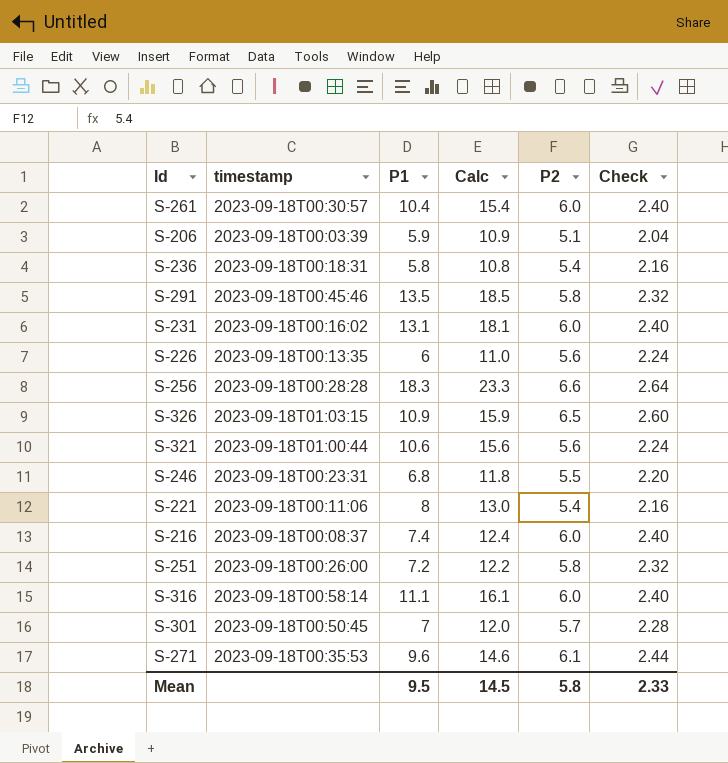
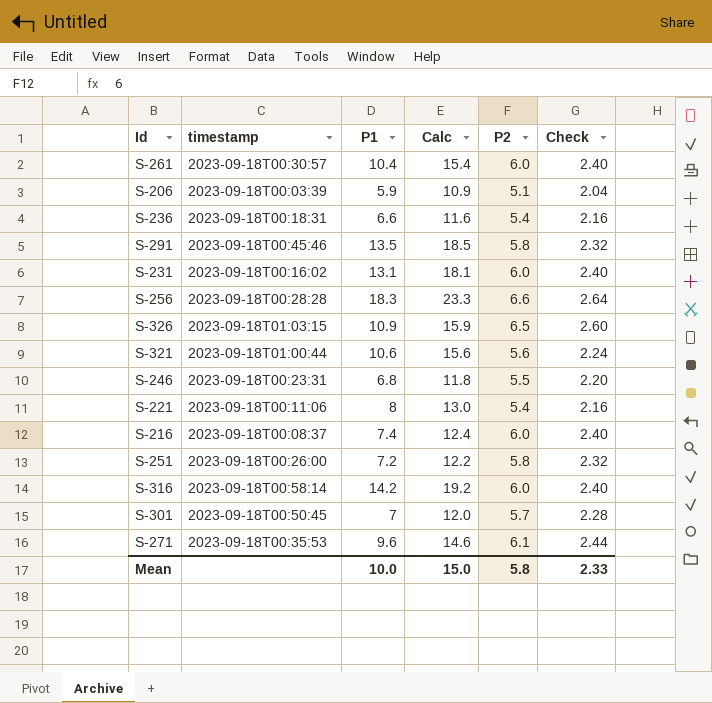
row S-226: 2023-09-18T00:13:35 | 6 | 11.0 | 5.6 | 2.24 -> none
S-236 | P1: 5.8 -> 6.6
S-236 | Calc: 10.8 -> 11.6
S-316 | P1: 11.1 -> 14.2
S-316 | Calc: 16.1 -> 19.2
Mean | P1: 9.5 -> 10.0
Mean | Calc: 14.5 -> 15.0

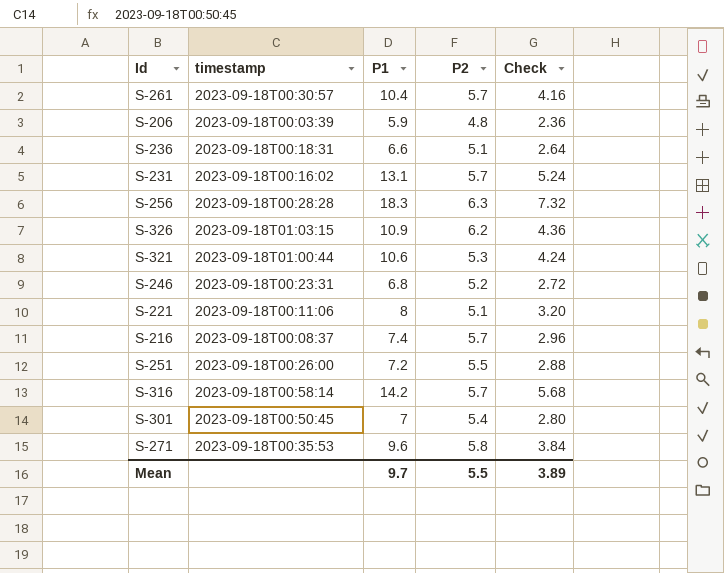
column Calc | formula: [P1] + 5 -> none
column Check | formula: [P2] * 0.4 -> [P1] * 0.4
row S-291: 2023-09-18T00:45:46 | 13.5 | 18.5 | 5.8 | 2.32 -> none
S-261 | P2: 6.0 -> 5.7
S-206 | P2: 5.1 -> 4.8
S-236 | P2: 5.4 -> 5.1
S-231 | P2: 6.0 -> 5.7
S-256 | P2: 6.6 -> 6.3
S-326 | P2: 6.5 -> 6.2
S-321 | P2: 5.6 -> 5.3
S-246 | P2: 5.5 -> 5.2
S-221 | P2: 5.4 -> 5.1
S-216 | P2: 6.0 -> 5.7
S-251 | P2: 5.8 -> 5.5
S-316 | P2: 6.0 -> 5.7
S-301 | P2: 5.7 -> 5.4
S-271 | P2: 6.1 -> 5.8
Mean | P1: 10.0 -> 9.7
Mean | P2: 5.8 -> 5.5
Mean | Check: 2.33 -> 3.89

